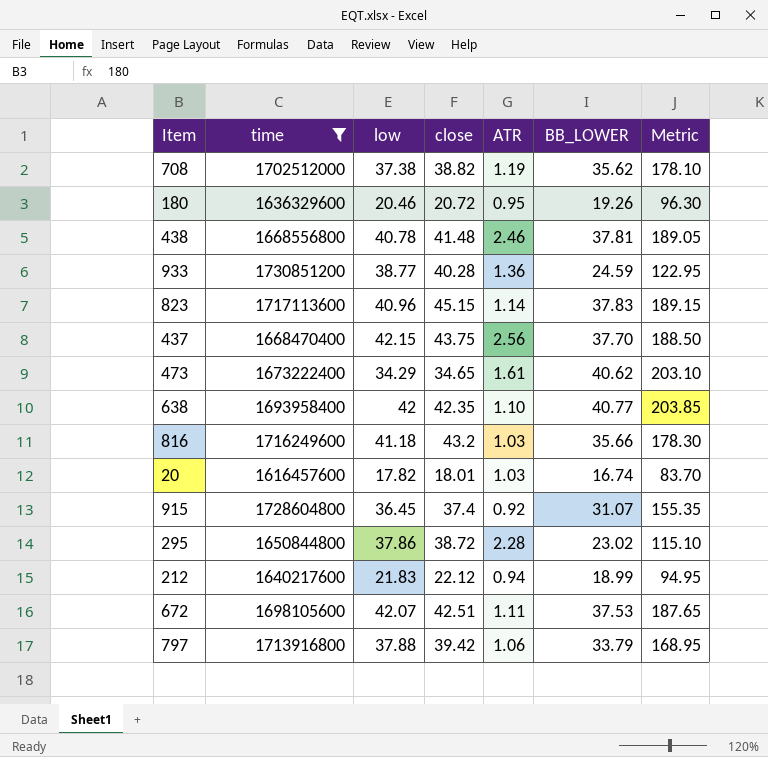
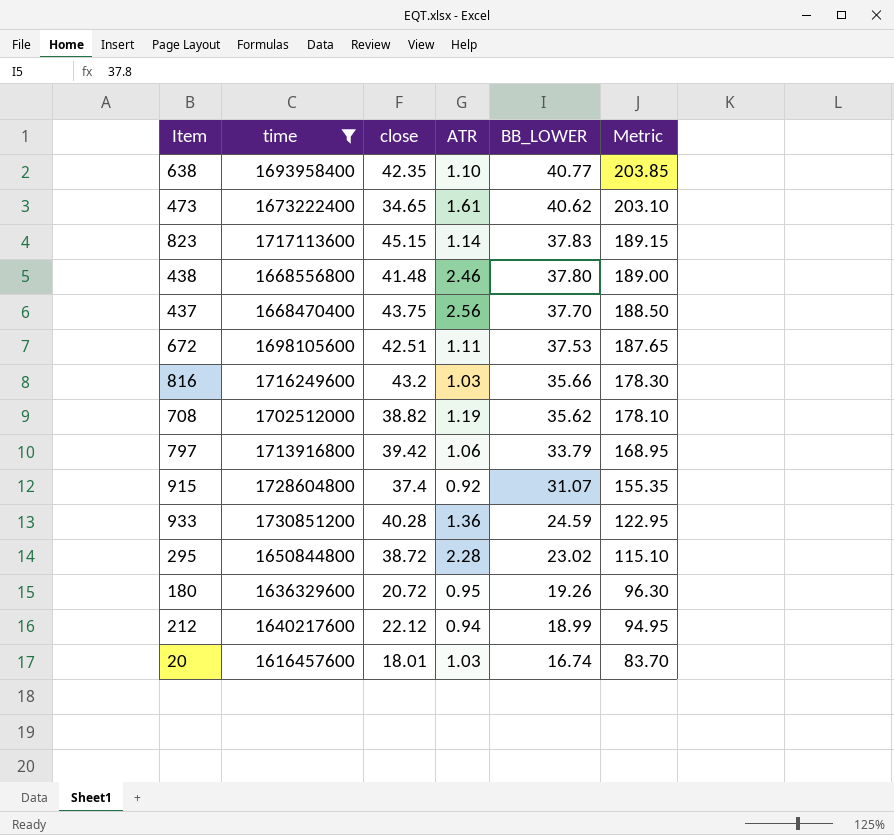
row order: none -> BB_LOWER descending
column low | position: 3 -> none
438 | BB_LOWER: 37.81 -> 37.80
438 | Metric: 189.05 -> 189.00

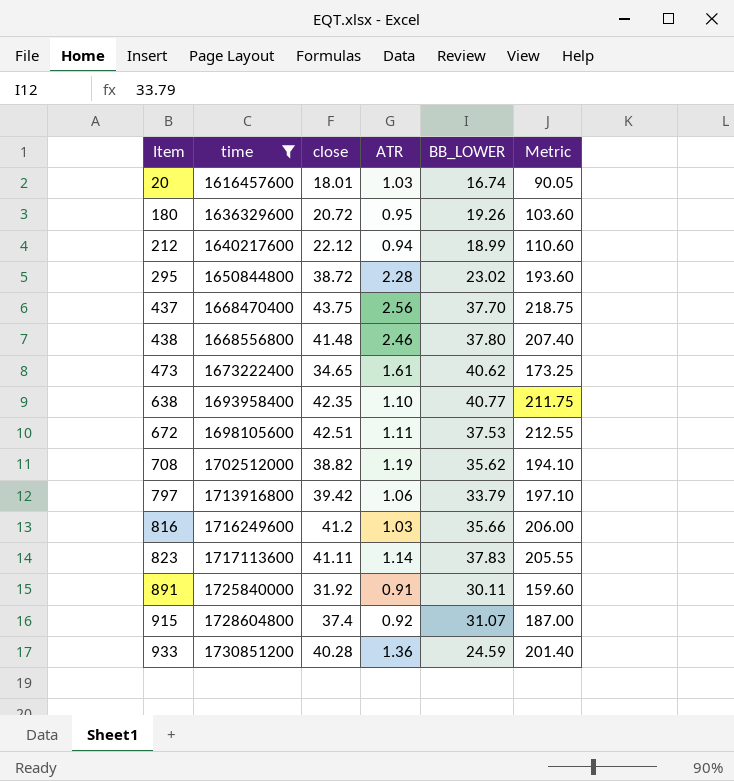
row order: BB_LOWER descending -> Item ascending
column Metric | formula: [BB_LOWER] * 5 -> [close] * 5
816 | close: 43.2 -> 41.2
823 | close: 45.15 -> 41.11
row 891: none -> 1725840000 | 31.92 | 0.91 | 30.11 | 159.60

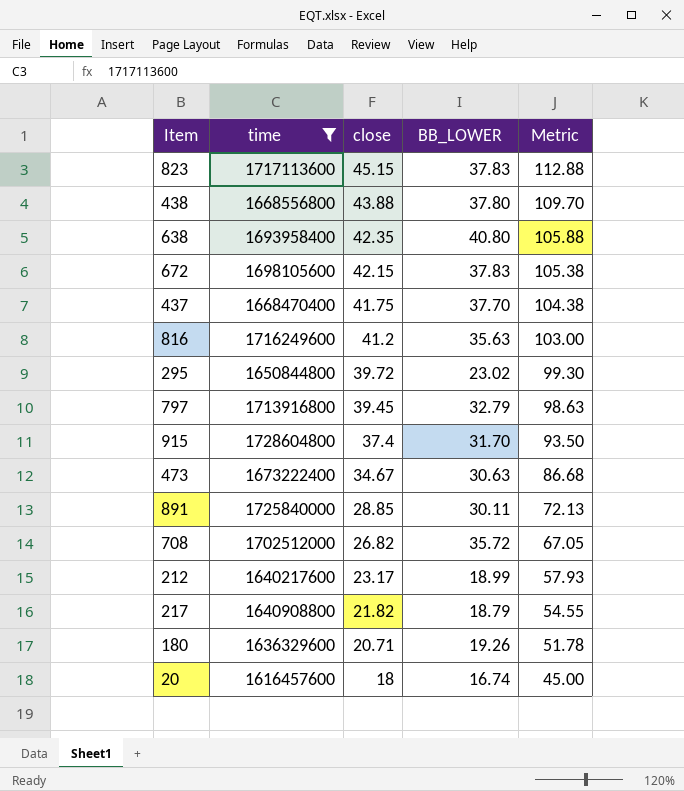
row order: Item ascending -> close descending
column ATR | position: 4 -> none
column Metric | formula: [close] * 5 -> [close] * 2.5
row 933: 1730851200 | 40.28 | 1.36 | 24.59 | 201.40 -> none
823 | close: 41.11 -> 45.15
438 | close: 41.48 -> 43.88
638 | BB_LOWER: 40.77 -> 40.80
672 | close: 42.51 -> 42.15
672 | BB_LOWER: 37.53 -> 37.83
437 | close: 43.75 -> 41.75
816 | BB_LOWER: 35.66 -> 35.63
295 | close: 38.72 -> 39.72
797 | close: 39.42 -> 39.45
797 | BB_LOWER: 33.79 -> 32.79
915 | BB_LOWER: 31.07 -> 31.70
473 | close: 34.65 -> 34.67
473 | BB_LOWER: 40.62 -> 30.63
891 | close: 31.92 -> 28.85
708 | close: 38.82 -> 26.82
708 | BB_LOWER: 35.62 -> 35.72
212 | close: 22.12 -> 23.17
row 217: none -> 1640908800 | 21.82 | 18.79 | 54.55
180 | close: 20.72 -> 20.71
20 | close: 18.01 -> 18

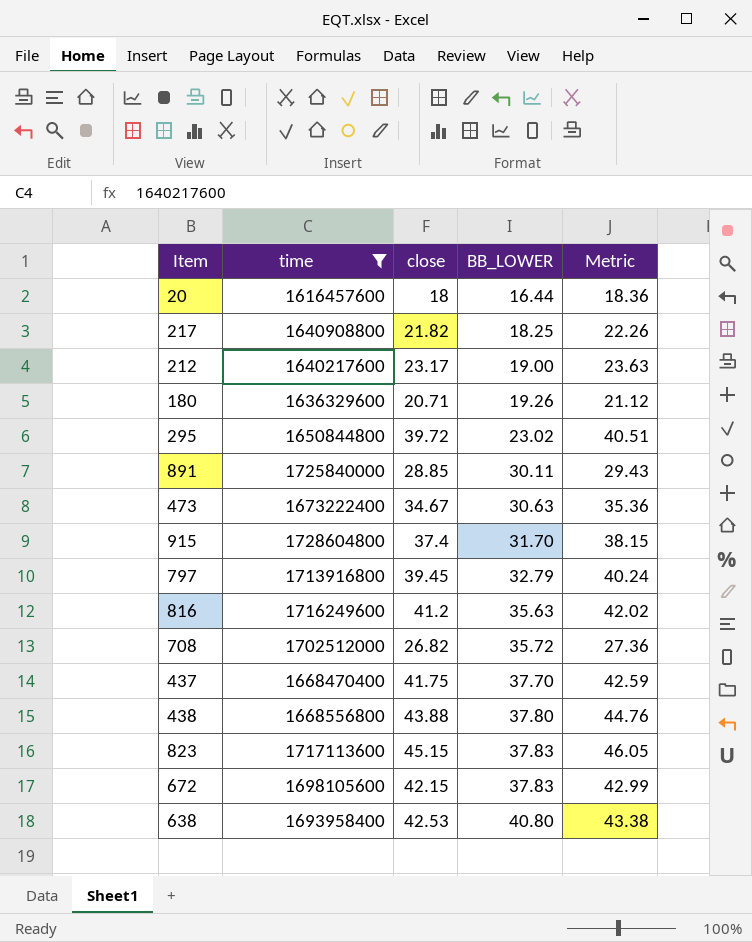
row order: close descending -> BB_LOWER ascending
column Metric | formula: [close] * 2.5 -> [close] * 1.02
20 | BB_LOWER: 16.74 -> 16.44
217 | BB_LOWER: 18.79 -> 18.25
212 | BB_LOWER: 18.99 -> 19.00
638 | close: 42.35 -> 42.53

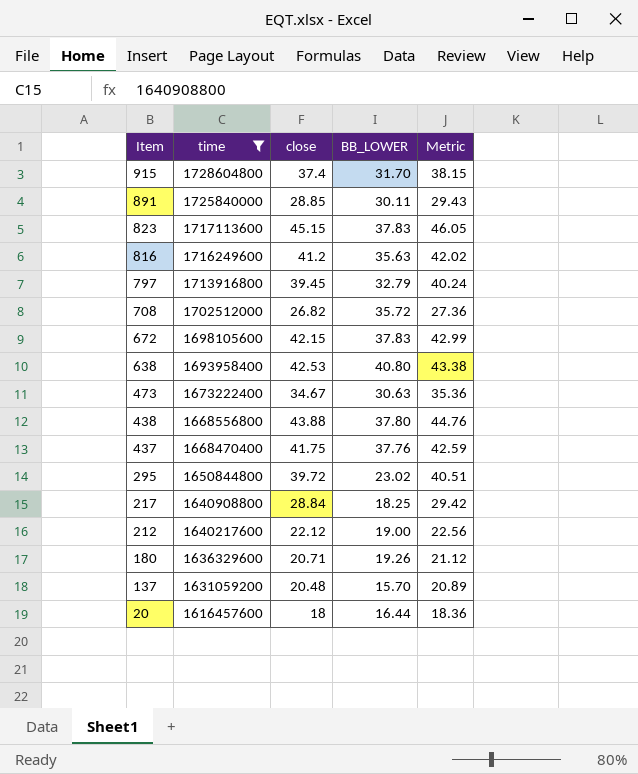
row order: BB_LOWER ascending -> Item descending
437 | BB_LOWER: 37.70 -> 37.76
217 | close: 21.82 -> 28.84
217 | Metric: 22.26 -> 29.42
212 | close: 23.17 -> 22.12
212 | Metric: 23.63 -> 22.56
row 137: none -> 1631059200 | 20.48 | 15.70 | 20.89

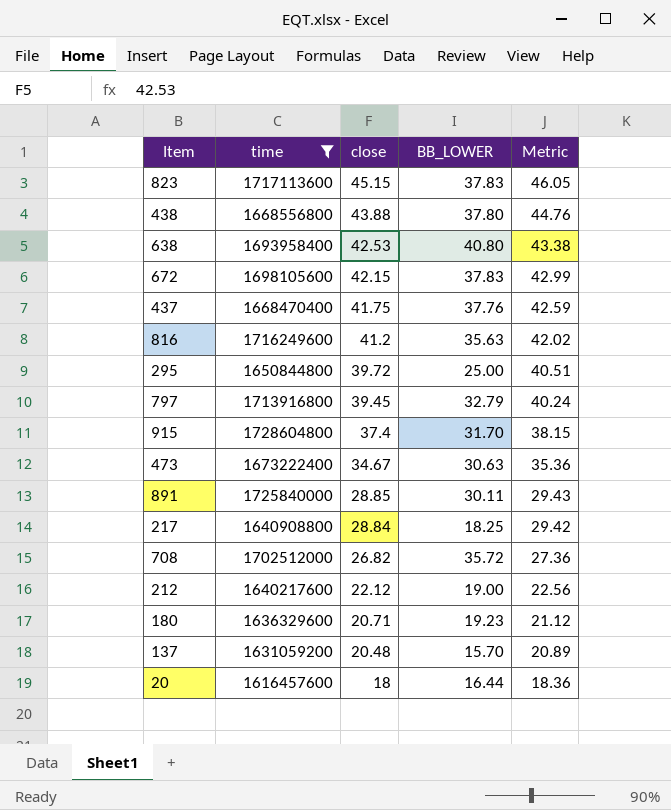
row order: Item descending -> close descending
295 | BB_LOWER: 23.02 -> 25.00
180 | BB_LOWER: 19.26 -> 19.23

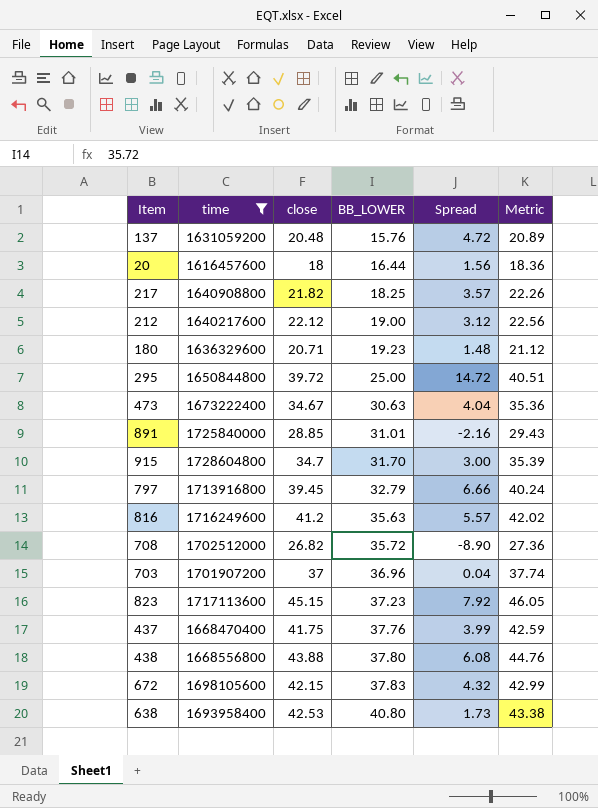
row order: close descending -> BB_LOWER ascending
column Spread | formula: none -> [close] - [BB_LOWER]
137 | BB_LOWER: 15.70 -> 15.76
217 | close: 28.84 -> 21.82
217 | Metric: 29.42 -> 22.26
891 | BB_LOWER: 30.11 -> 31.01
915 | close: 37.4 -> 34.7
915 | Metric: 38.15 -> 35.39
row 703: none -> 1701907200 | 37 | 36.96 | 0.04 | 37.74
823 | BB_LOWER: 37.83 -> 37.23

